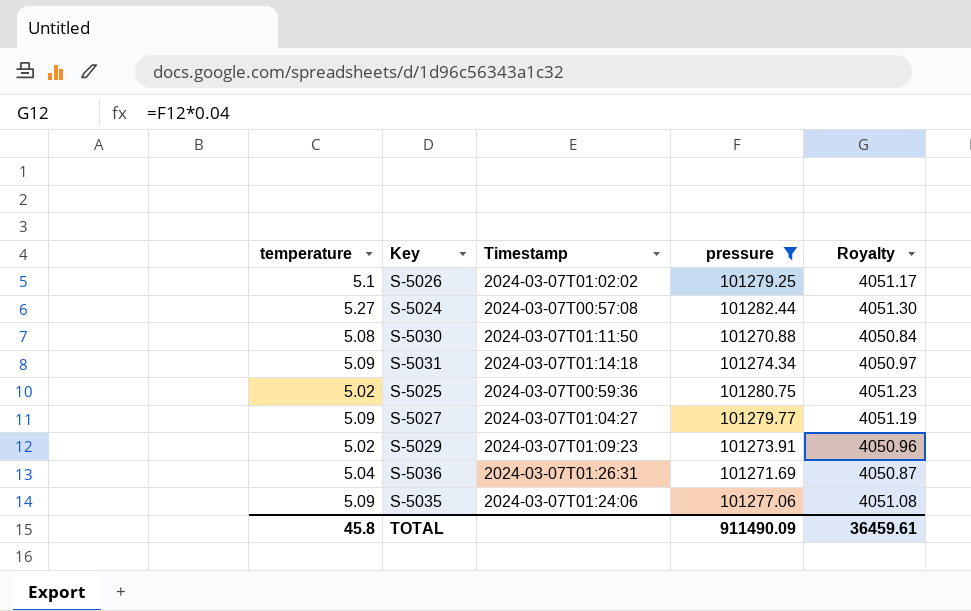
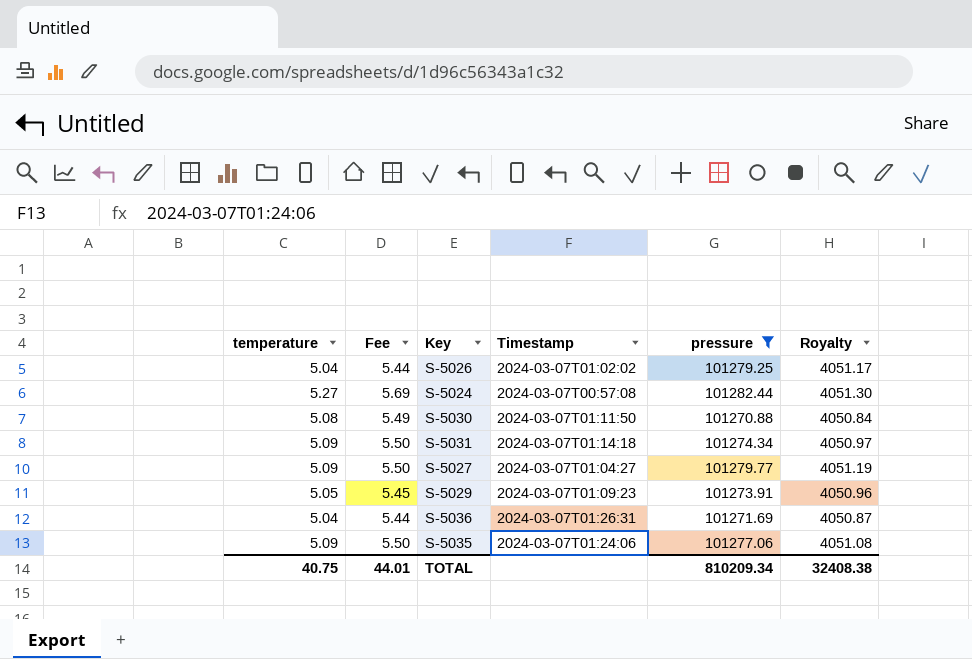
column Fee | formula: none -> [temperature] * 1.08
row S-5025: 5.02 | 2024-03-07T00:59:36 | 101280.75 | 4051.23 -> none
S-5026 | temperature: 5.1 -> 5.04
S-5029 | temperature: 5.02 -> 5.05
TOTAL | temperature: 45.8 -> 40.75
TOTAL | pressure: 911490.09 -> 810209.34
TOTAL | Royalty: 36459.61 -> 32408.38

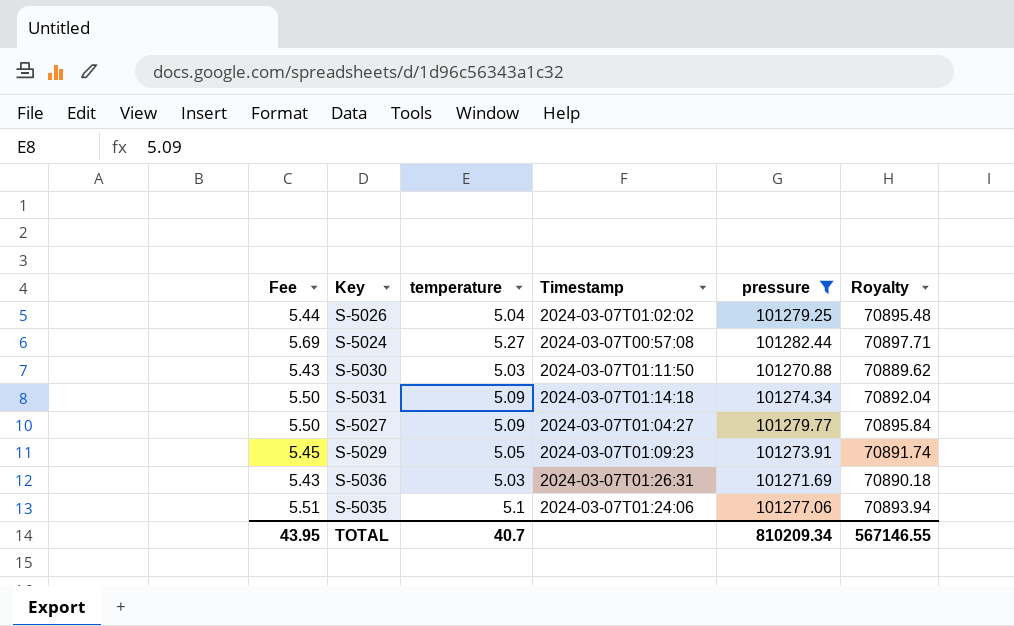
column temperature | position: 1 -> 3
column Royalty | formula: [pressure] * 0.04 -> [pressure] * 0.7
S-5030 | Fee: 5.49 -> 5.43
S-5030 | temperature: 5.08 -> 5.03
S-5036 | Fee: 5.44 -> 5.43
S-5036 | temperature: 5.04 -> 5.03
S-5035 | Fee: 5.50 -> 5.51
S-5035 | temperature: 5.09 -> 5.1
TOTAL | Fee: 44.01 -> 43.95
TOTAL | temperature: 40.75 -> 40.7
TOTAL | Royalty: 32408.38 -> 567146.55

